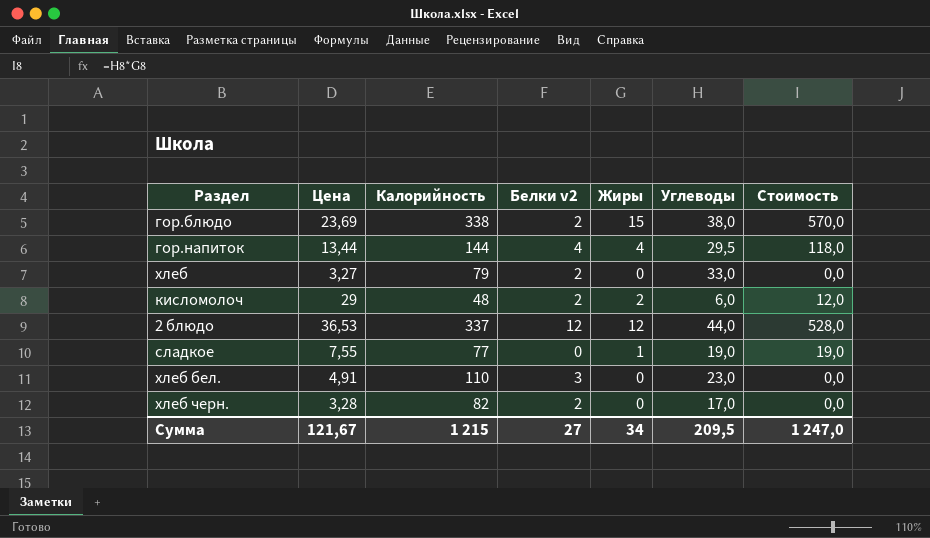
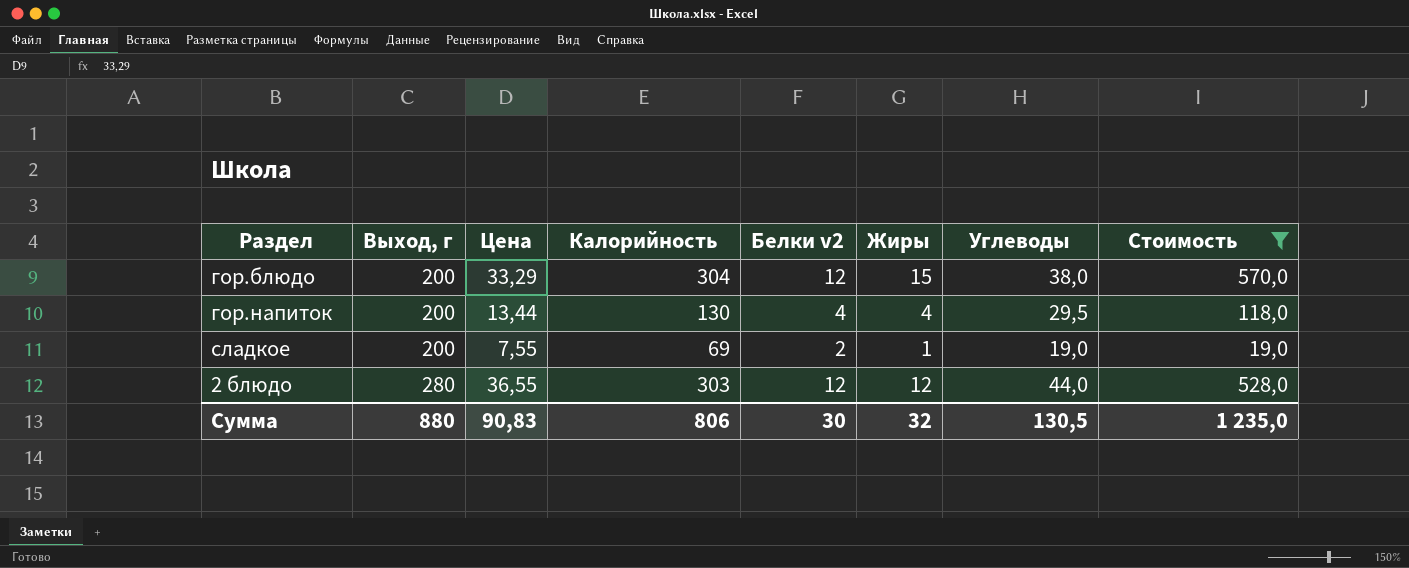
filter: none -> Стоимость >= 19,0
row order: none -> Выход, г ascending
column Выход, г | position: none -> 2
гор.блюдо | Цена: 23,69 -> 33,29
гор.блюдо | Калорийность: 338 -> 304
гор.блюдо | Белки v2: 2 -> 12
гор.напиток | Калорийность: 144 -> 130
сладкое | Калорийность: 77 -> 69
сладкое | Белки v2: 0 -> 2
2 блюдо | Цена: 36,53 -> 36,55
2 блюдо | Калорийность: 337 -> 303
Сумма | Цена: 121,67 -> 90,83
Сумма | Калорийность: 1 215 -> 806
Сумма | Белки v2: 27 -> 30
Сумма | Жиры: 34 -> 32
Сумма | Углеводы: 209,5 -> 130,5
Сумма | Стоимость: 1 247,0 -> 1 235,0

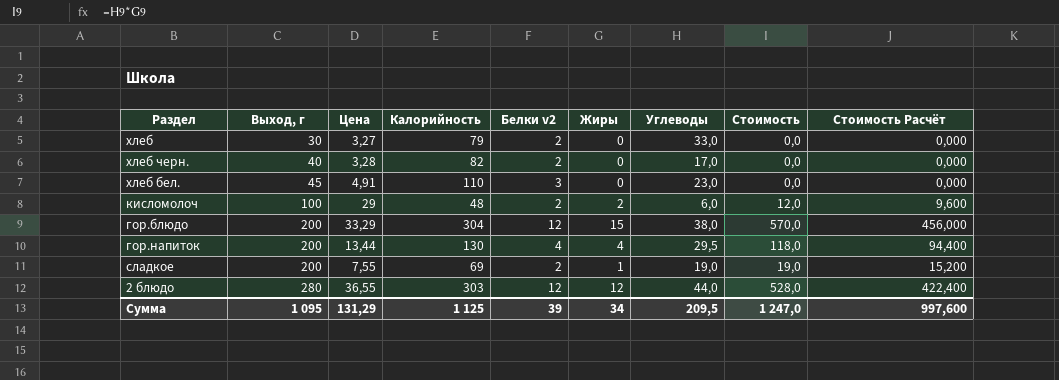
filter: Стоимость >= 19,0 -> none
column Стоимость Расчёт | formula: none -> [Стоимость] * 0,8
Сумма | Выход, г: 880 -> 1 095
Сумма | Цена: 90,83 -> 131,29
Сумма | Калорийность: 806 -> 1 125
Сумма | Белки v2: 30 -> 39
Сумма | Жиры: 32 -> 34
Сумма | Углеводы: 130,5 -> 209,5
Сумма | Стоимость: 1 235,0 -> 1 247,0

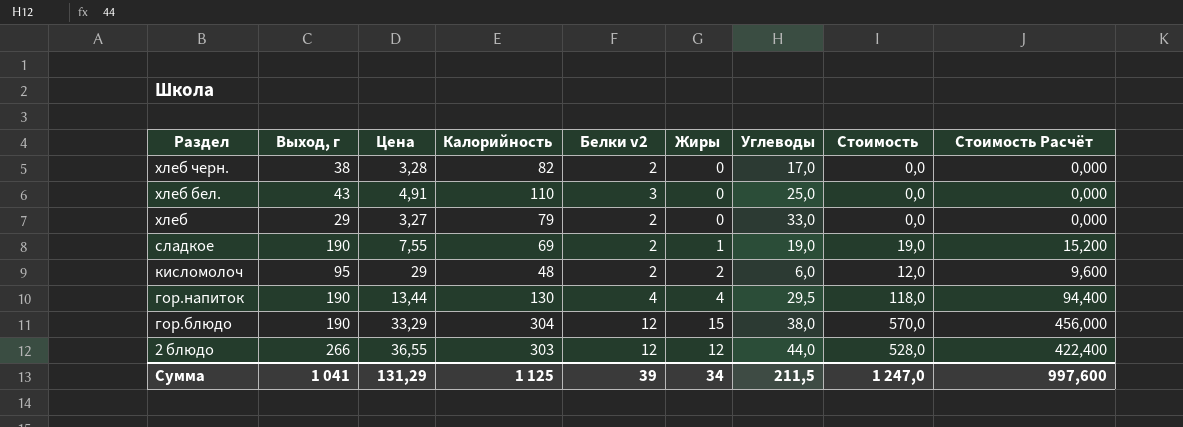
row order: Выход, г ascending -> Раздел descending
хлеб черн. | Выход, г: 40 -> 38
хлеб бел. | Выход, г: 45 -> 43
хлеб бел. | Углеводы: 23,0 -> 25,0
хлеб | Выход, г: 30 -> 29
сладкое | Выход, г: 200 -> 190
кисломолоч | Выход, г: 100 -> 95
гор.напиток | Выход, г: 200 -> 190
гор.блюдо | Выход, г: 200 -> 190
2 блюдо | Выход, г: 280 -> 266
Сумма | Выход, г: 1 095 -> 1 041
Сумма | Углеводы: 209,5 -> 211,5

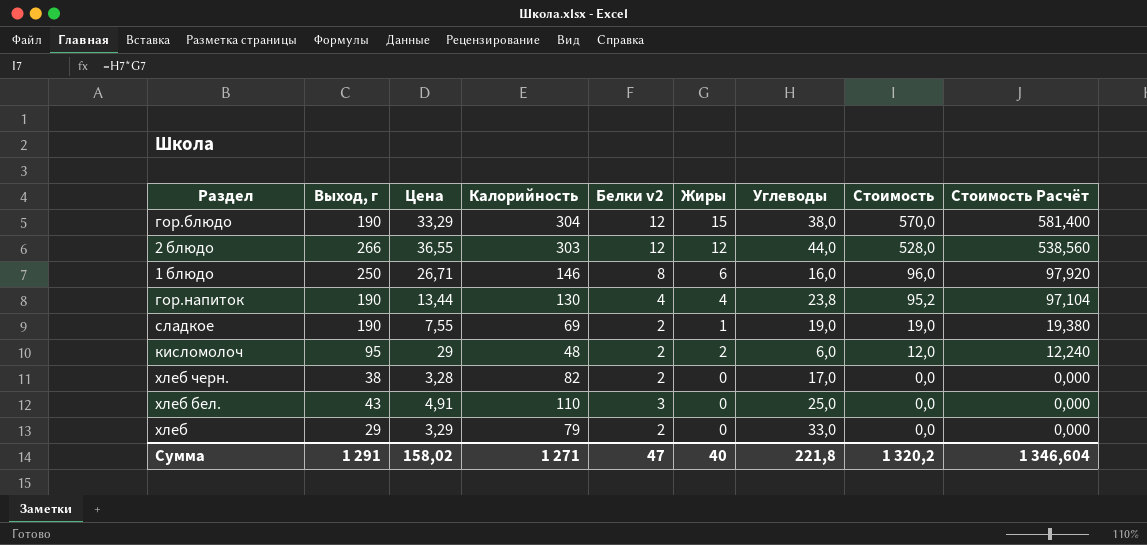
row order: Раздел descending -> Стоимость descending
column Стоимость Расчёт | formula: [Стоимость] * 0,8 -> [Стоимость] * 1,02
row 1 блюдо: none -> 250 | 26,71 | 146 | 8 | 6 | 16,0 | 96,0 | 97,920
гор.напиток | Углеводы: 29,5 -> 23,8
гор.напиток | Стоимость: 118,0 -> 95,2
хлеб | Цена: 3,27 -> 3,29
Сумма | Выход, г: 1 041 -> 1 291
Сумма | Цена: 131,29 -> 158,02
Сумма | Калорийность: 1 125 -> 1 271
Сумма | Белки v2: 39 -> 47
Сумма | Жиры: 34 -> 40
Сумма | Углеводы: 211,5 -> 221,8
Сумма | Стоимость: 1 247,0 -> 1 320,2
Сумма | Стоимость Расчёт: 997,600 -> 1 346,604

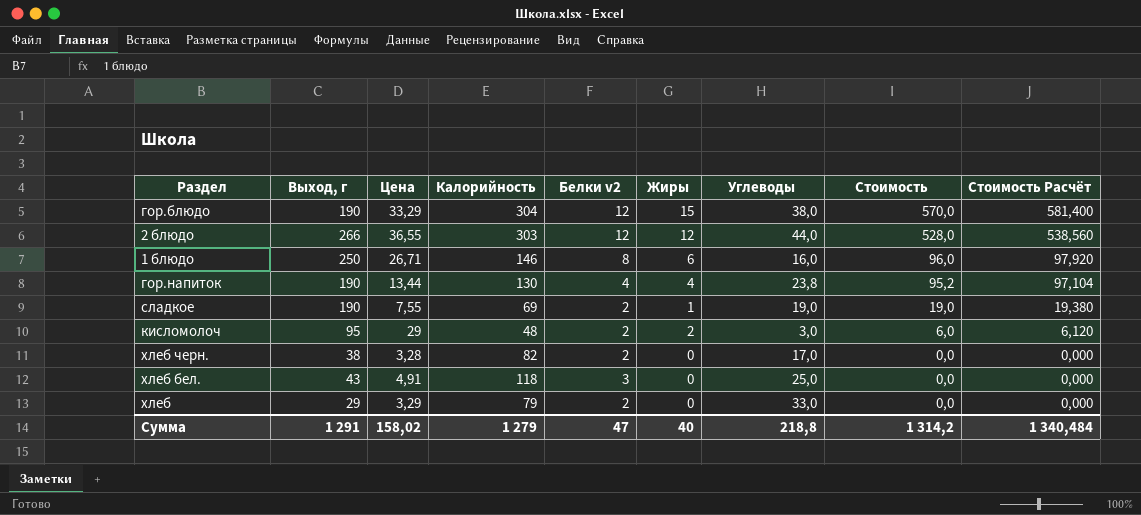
кисломолоч | Углеводы: 6,0 -> 3,0
кисломолоч | Стоимость: 12,0 -> 6,0
кисломолоч | Стоимость Расчёт: 12,240 -> 6,120
хлеб бел. | Калорийность: 110 -> 118
Сумма | Калорийность: 1 271 -> 1 279
Сумма | Углеводы: 221,8 -> 218,8
Сумма | Стоимость: 1 320,2 -> 1 314,2
Сумма | Стоимость Расчёт: 1 346,604 -> 1 340,484

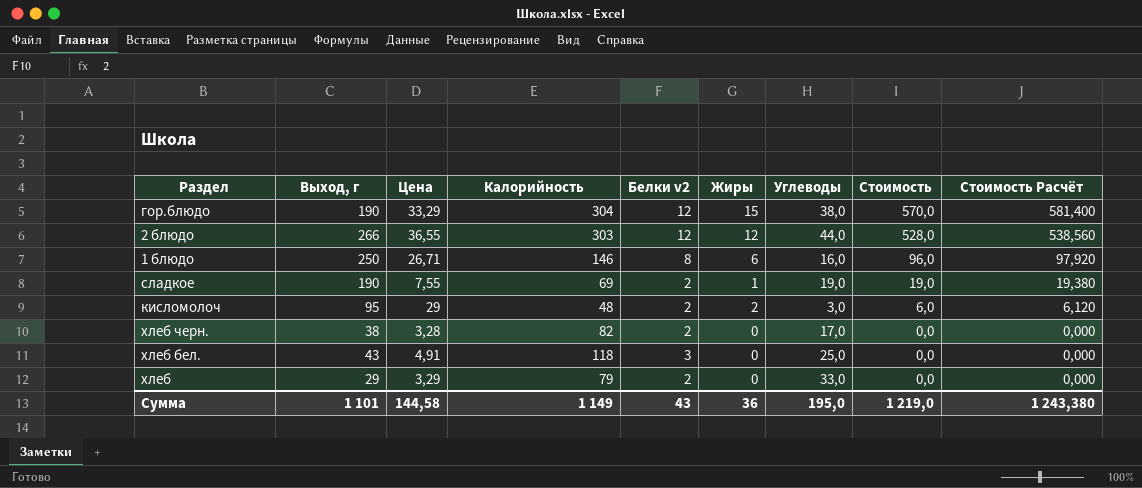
row гор.напиток: 190 | 13,44 | 130 | 4 | 4 | 23,8 | 95,2 | 97,104 -> none
Сумма | Выход, г: 1 291 -> 1 101
Сумма | Цена: 158,02 -> 144,58
Сумма | Калорийность: 1 279 -> 1 149
Сумма | Белки v2: 47 -> 43
Сумма | Жиры: 40 -> 36
Сумма | Углеводы: 218,8 -> 195,0
Сумма | Стоимость: 1 314,2 -> 1 219,0
Сумма | Стоимость Расчёт: 1 340,484 -> 1 243,380

